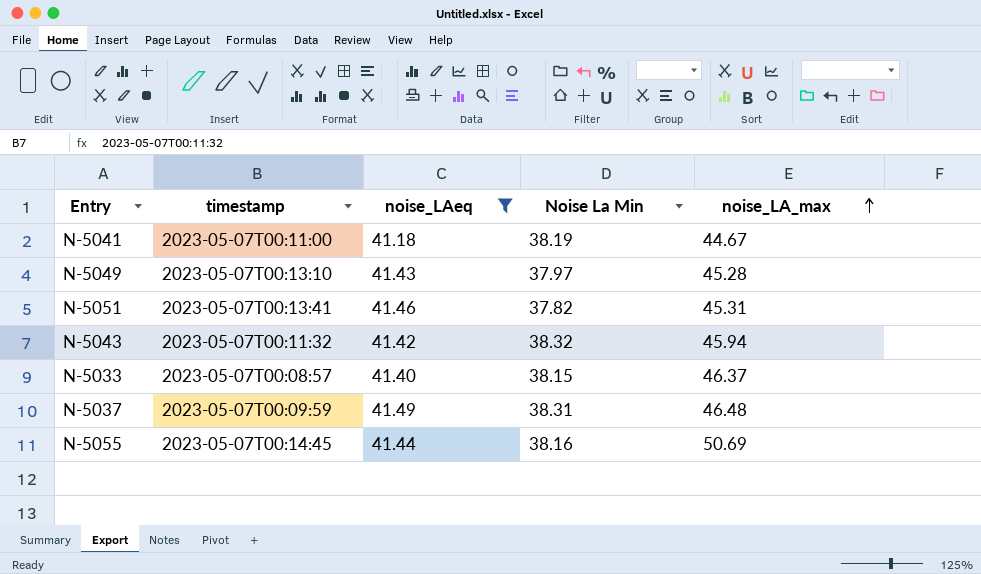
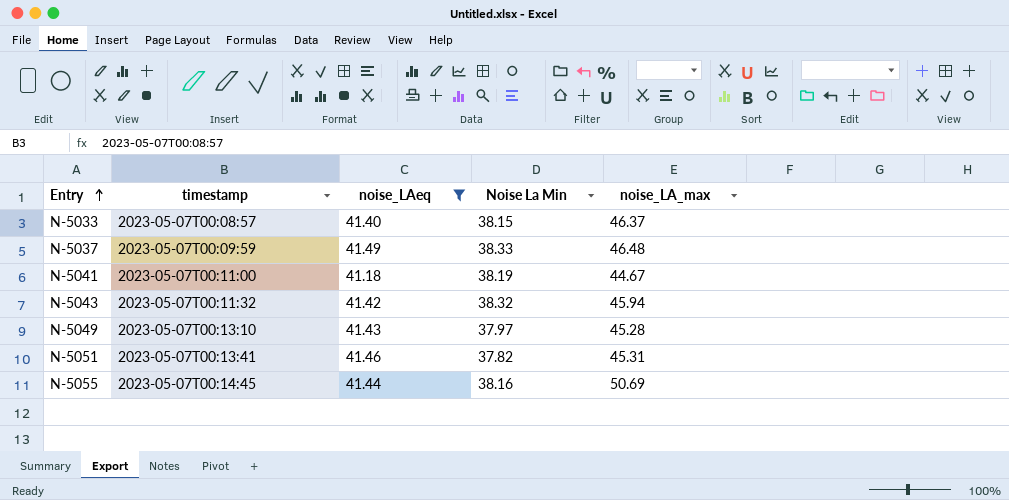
row order: noise_LA_max ascending -> Entry ascending
N-5037 | Noise La Min: 38.31 -> 38.33

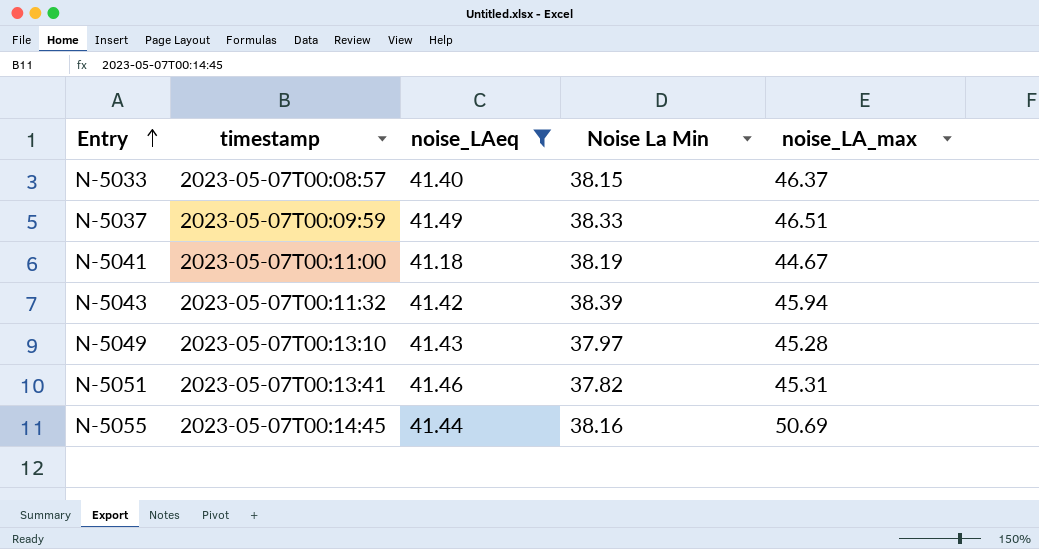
N-5037 | noise_LA_max: 46.48 -> 46.51
N-5043 | Noise La Min: 38.32 -> 38.39

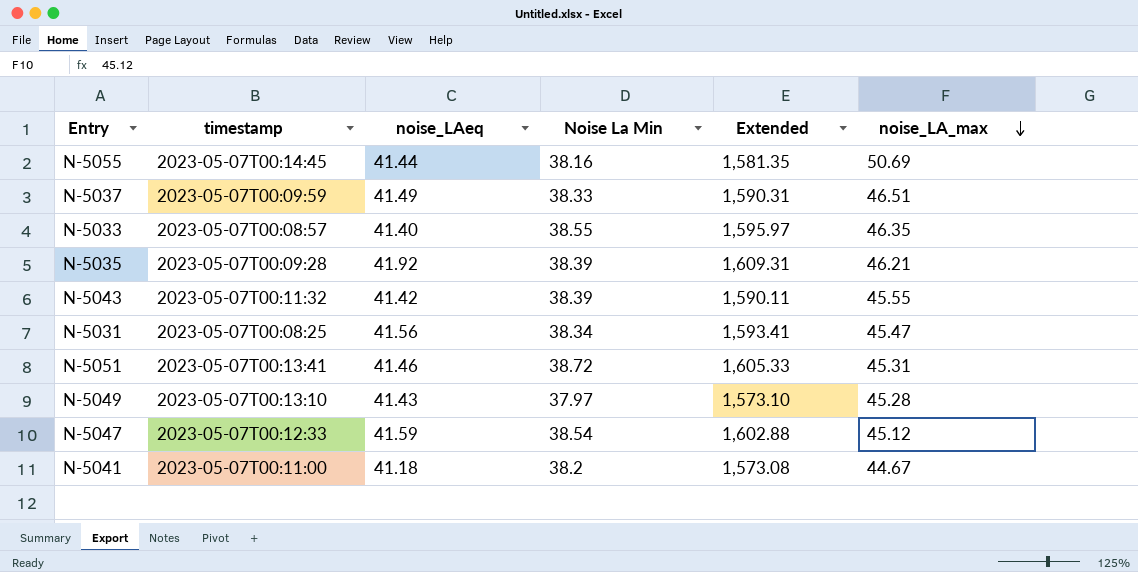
filter: noise_LAeq <= 41.49 -> none
row order: Entry ascending -> noise_LA_max descending
column Extended | formula: none -> [noise_LAeq] * [Noise La Min]
N-5033 | Noise La Min: 38.15 -> 38.55
N-5033 | noise_LA_max: 46.37 -> 46.35
N-5043 | noise_LA_max: 45.94 -> 45.55
N-5051 | Noise La Min: 37.82 -> 38.72
N-5041 | Noise La Min: 38.19 -> 38.2

